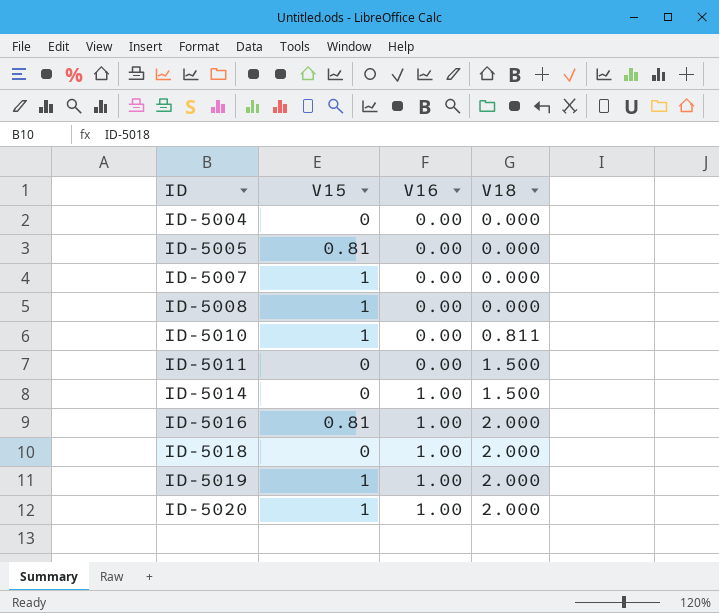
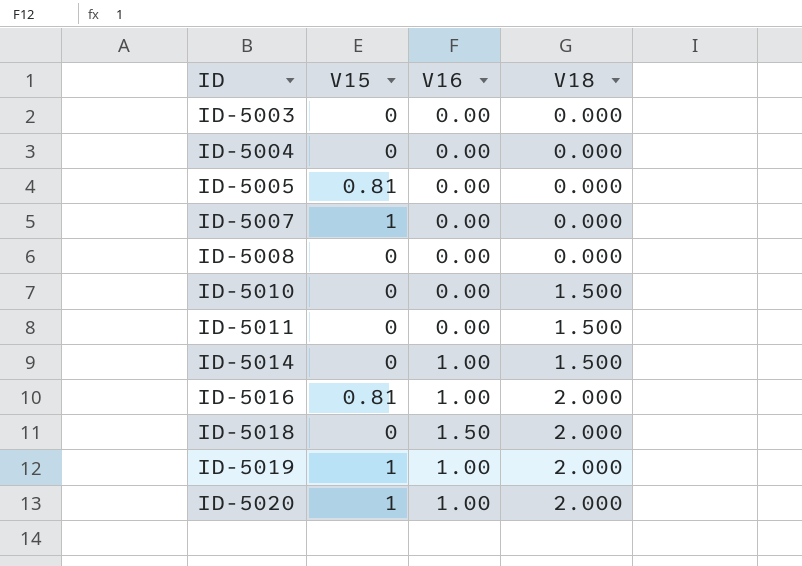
row ID-5003: none -> 0 | 0.00 | 0.000
ID-5008 | V15: 1 -> 0
ID-5010 | V15: 1 -> 0
ID-5010 | V18: 0.811 -> 1.500
ID-5018 | V16: 1.00 -> 1.50

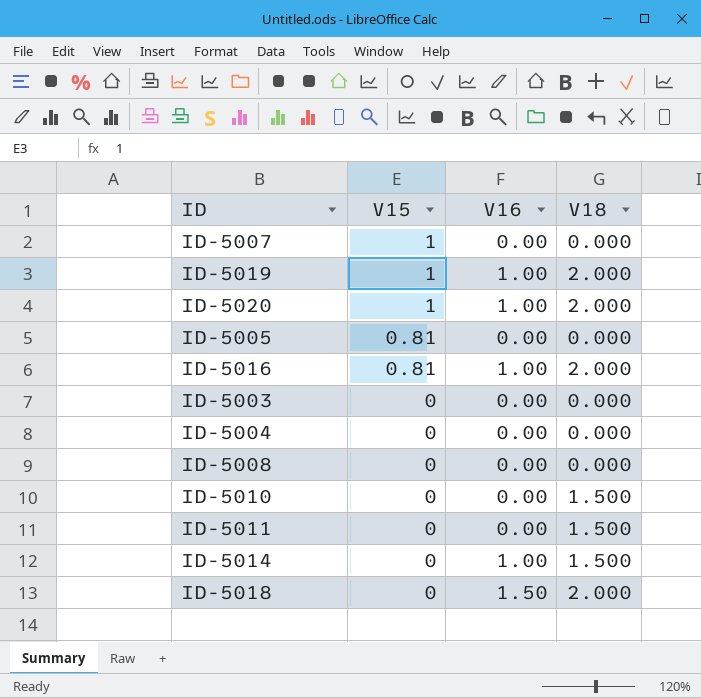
row order: ID ascending -> V15 descending

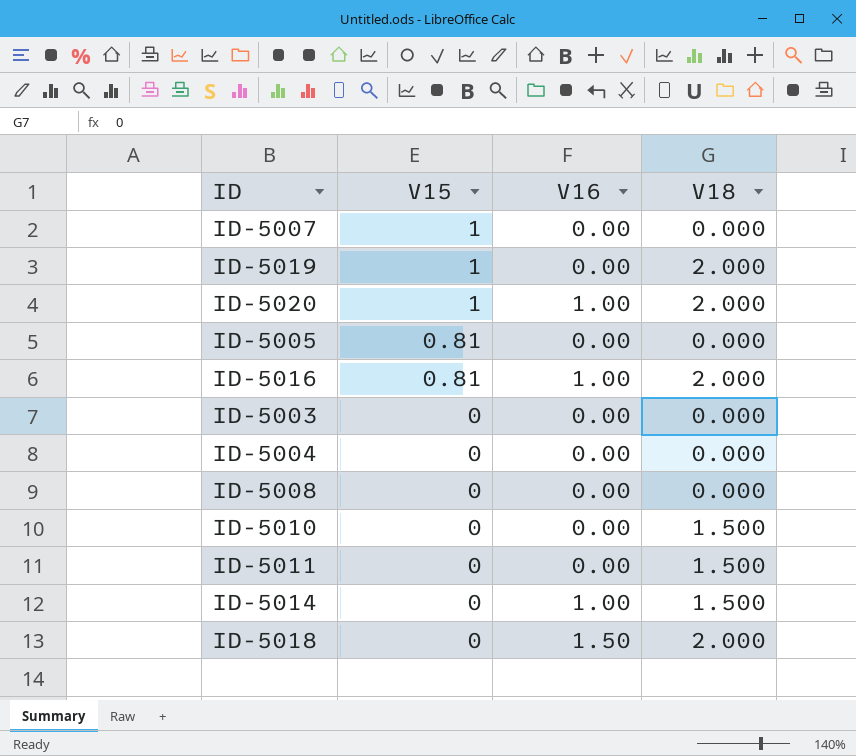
ID-5019 | V16: 1.00 -> 0.00

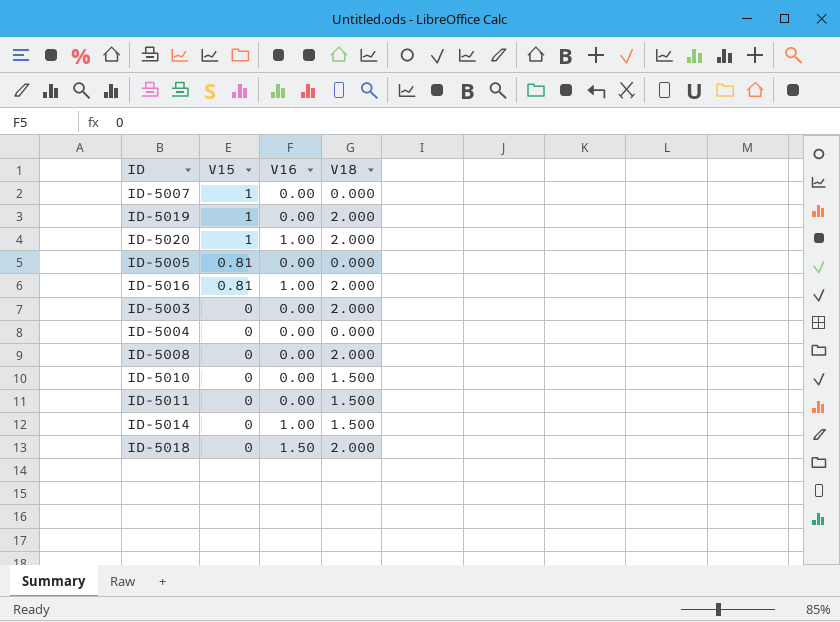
ID-5003 | V18: 0.000 -> 2.000
ID-5008 | V18: 0.000 -> 2.000

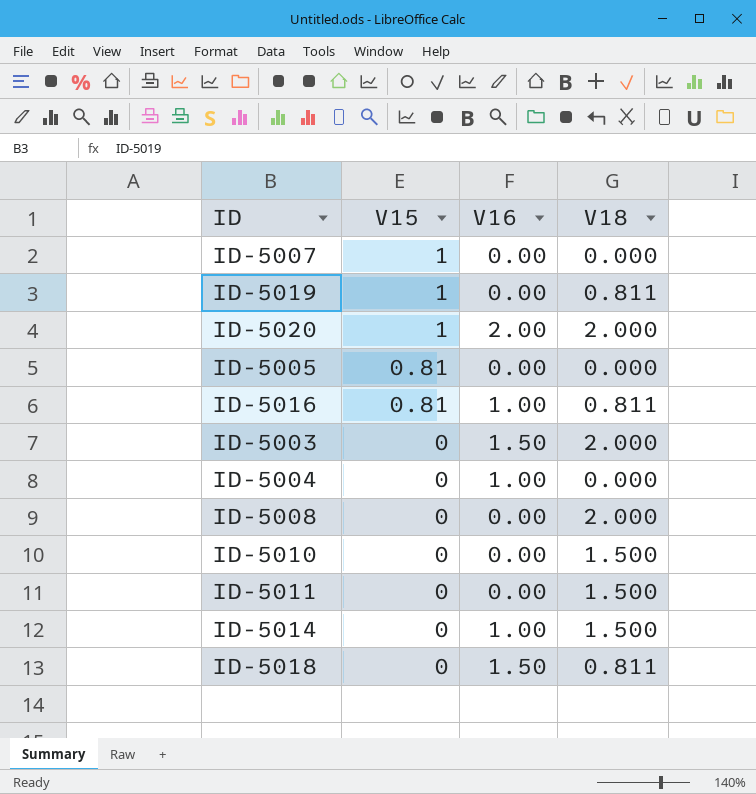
ID-5019 | V18: 2.000 -> 0.811
ID-5020 | V16: 1.00 -> 2.00
ID-5016 | V18: 2.000 -> 0.811
ID-5003 | V16: 0.00 -> 1.50
ID-5004 | V16: 0.00 -> 1.00
ID-5018 | V18: 2.000 -> 0.811

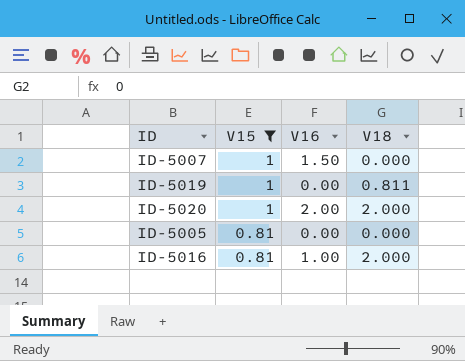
filter: none -> V15 != 0
ID-5007 | V16: 0.00 -> 1.50
ID-5016 | V18: 0.811 -> 2.000

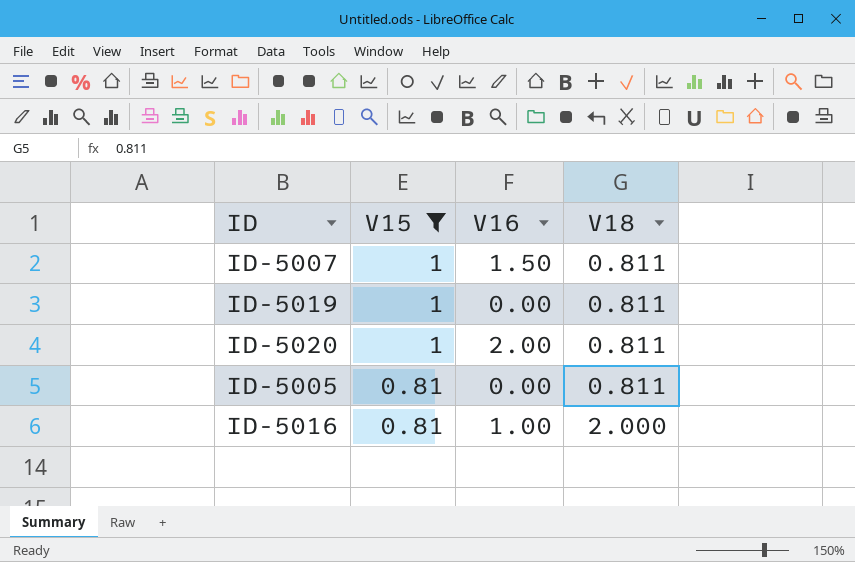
ID-5007 | V18: 0.000 -> 0.811
ID-5020 | V18: 2.000 -> 0.811
ID-5005 | V18: 0.000 -> 0.811

